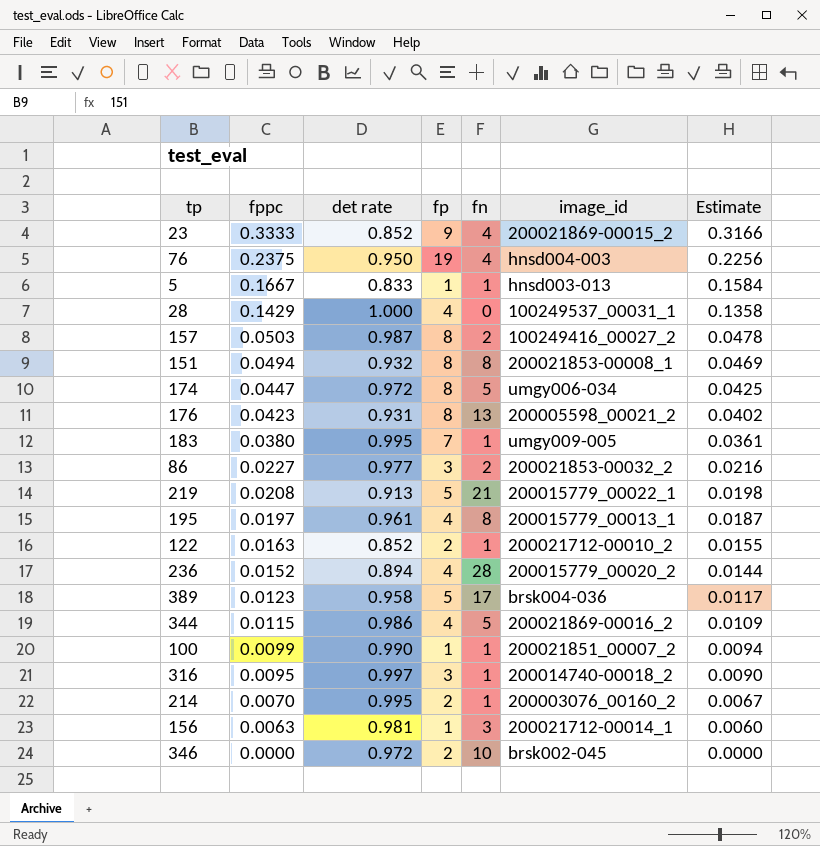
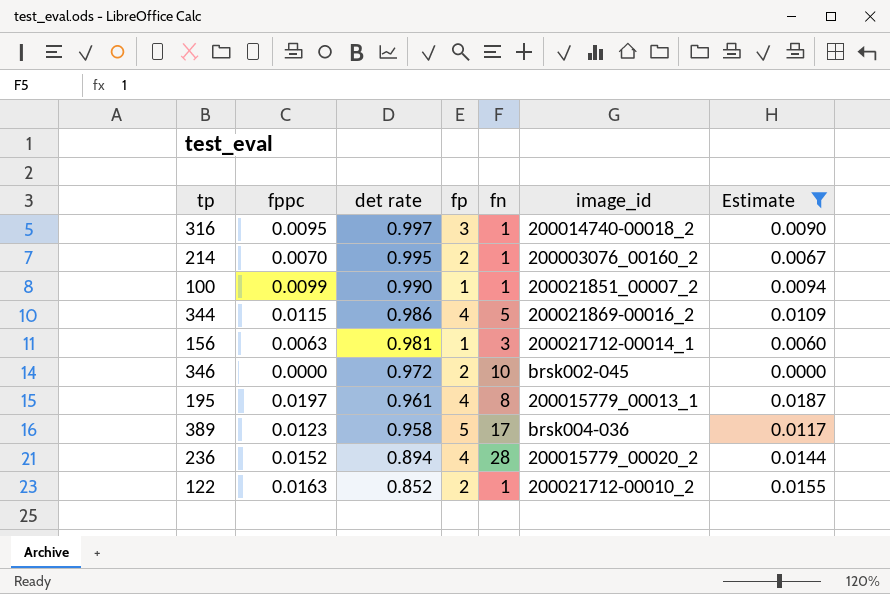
filter: none -> Estimate <= 0.0187
row order: fppc descending -> det rate descending

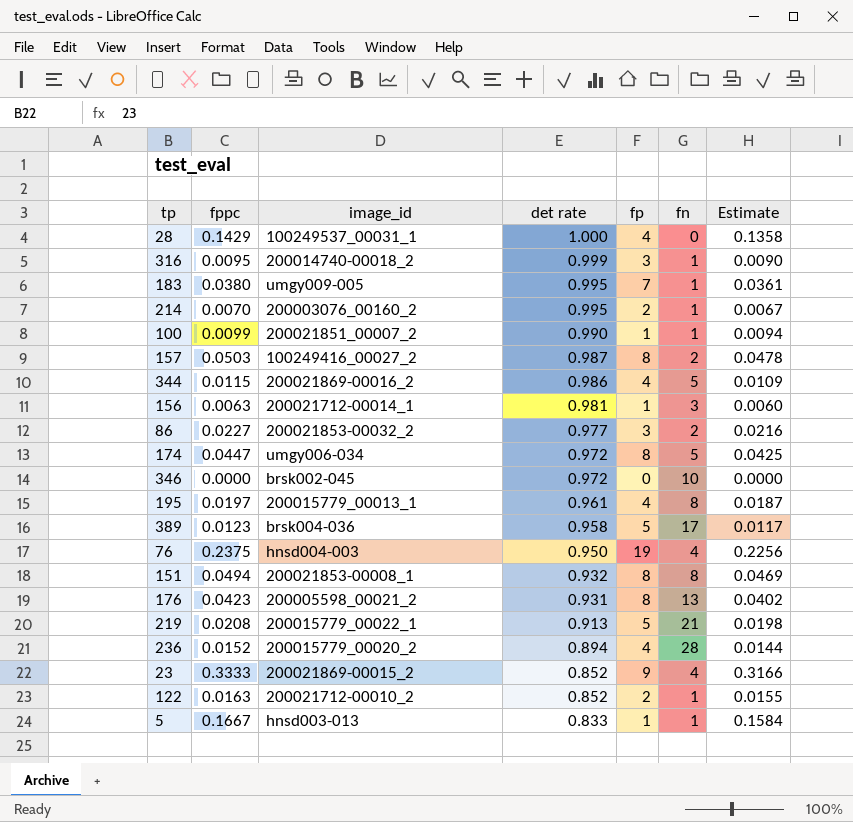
filter: Estimate <= 0.0187 -> none
column image_id | position: 6 -> 3
316 | det rate: 0.997 -> 0.999
346 | fp: 2 -> 0

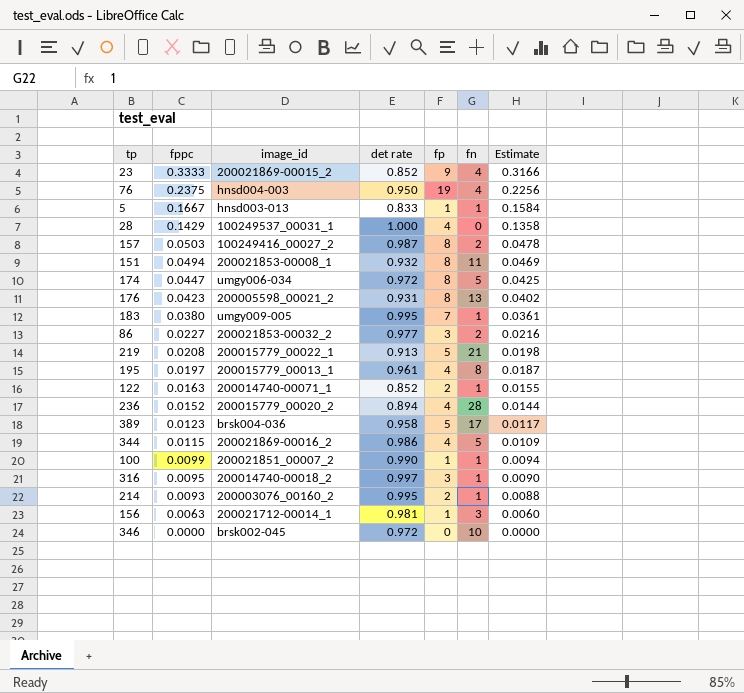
row order: det rate descending -> fppc descending
151 | fn: 8 -> 11
122 | image_id: 200021712-00010_2 -> 200014740-00071_1
316 | det rate: 0.999 -> 0.997
214 | fppc: 0.0070 -> 0.0093
214 | Estimate: 0.0067 -> 0.0088

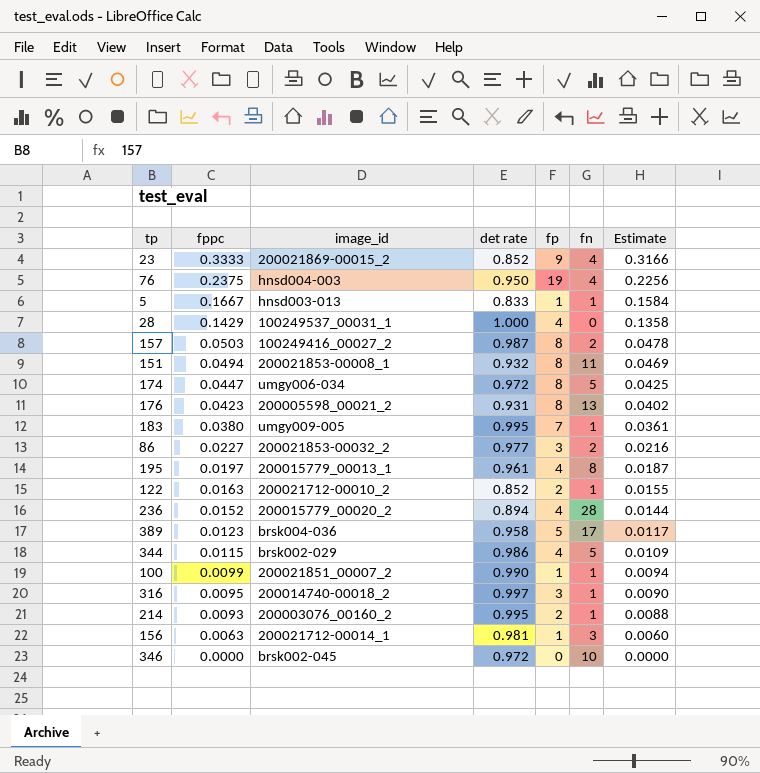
row 219: 0.0208 | 200015779_00022_1 | 0.913 | 5 | 21 | 0.0198 -> none
122 | image_id: 200014740-00071_1 -> 200021712-00010_2
344 | image_id: 200021869-00016_2 -> brsk002-029

